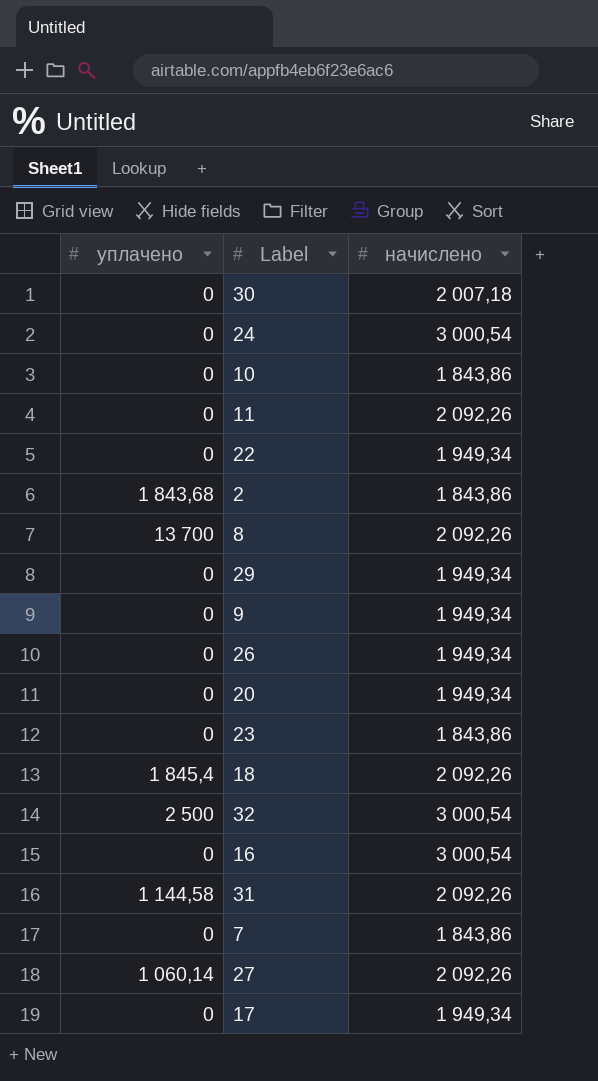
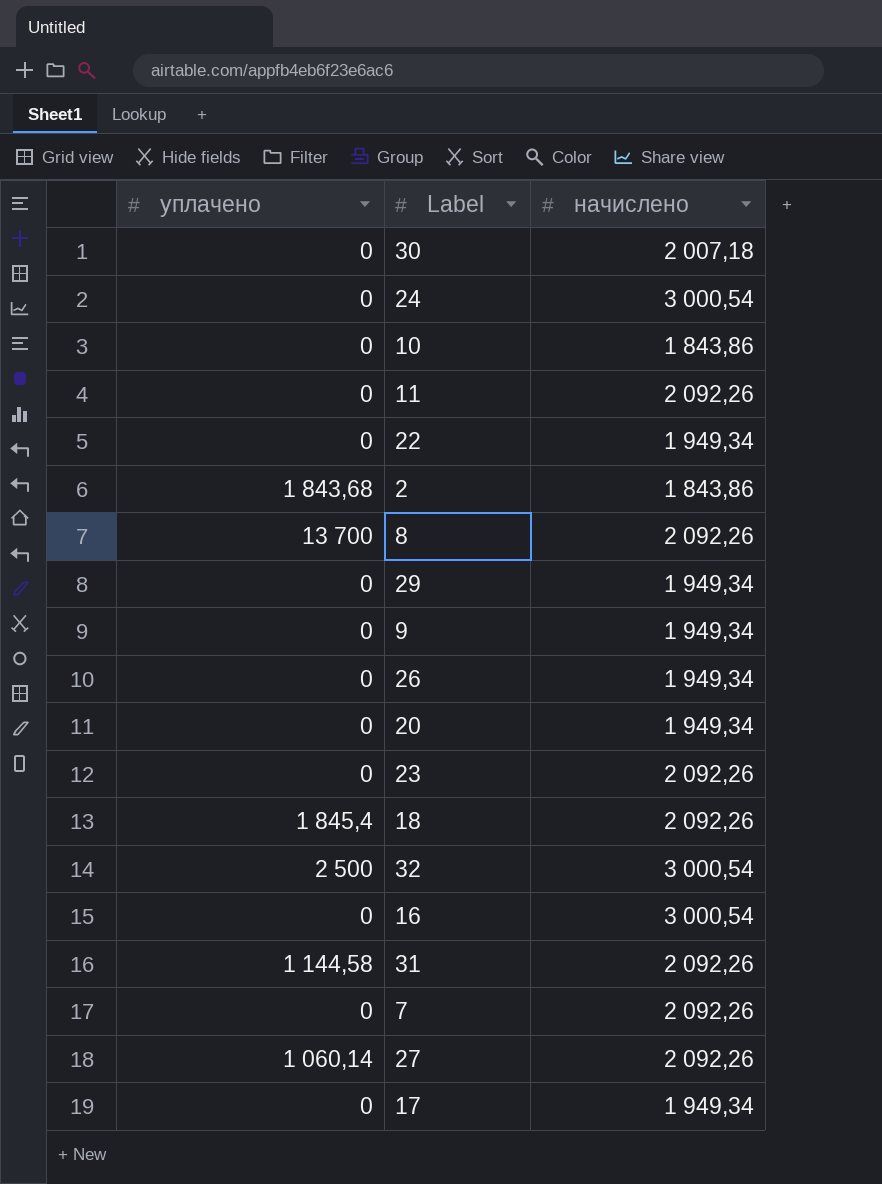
23 | начислено: 1 843,86 -> 2 092,26
7 | начислено: 1 843,86 -> 2 092,26

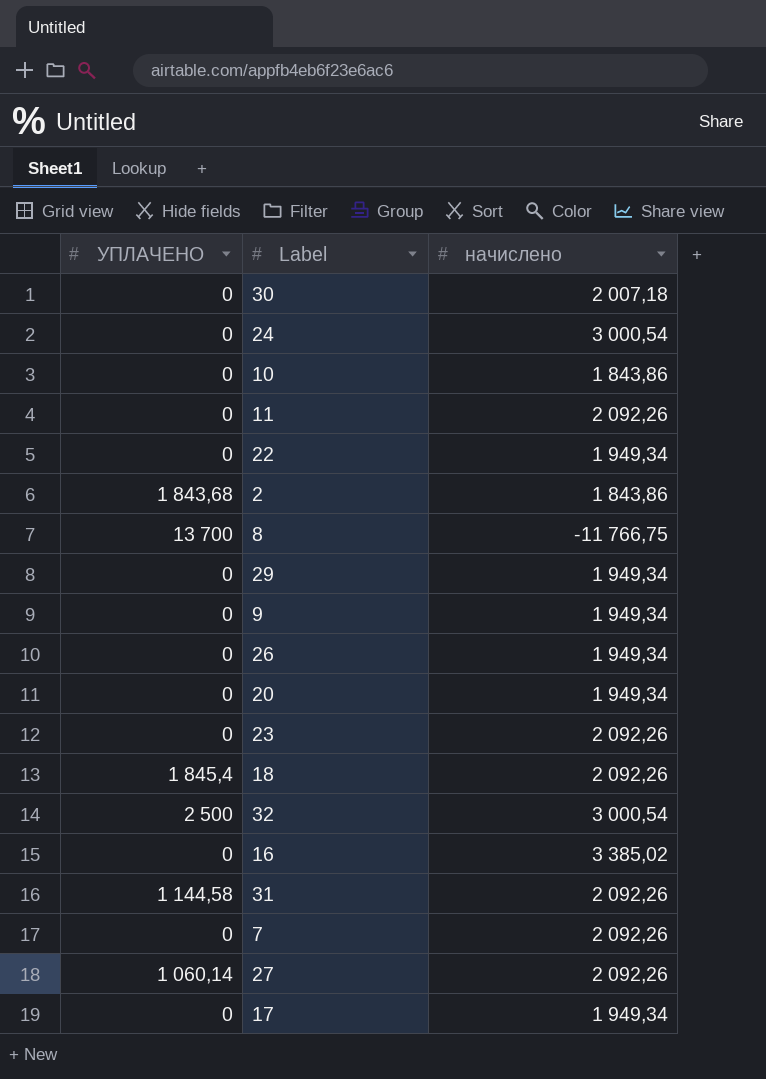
column name: уплачено -> УПЛАЧЕНО
8 | начислено: 2 092,26 -> -11 766,75
16 | начислено: 3 000,54 -> 3 385,02

